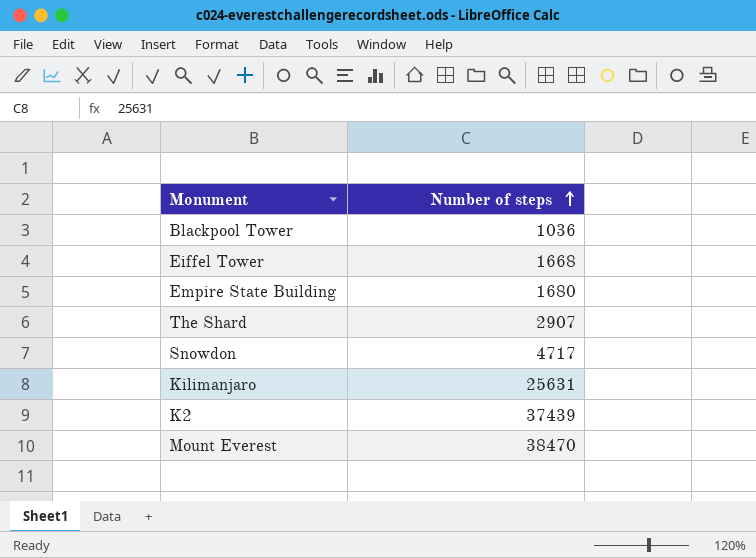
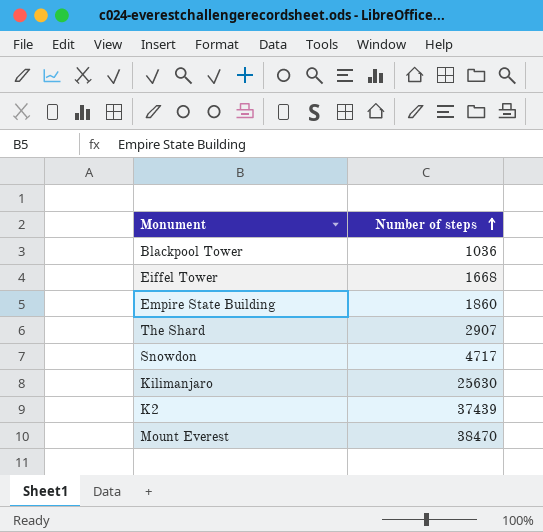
Empire State Building | Number of steps: 1680 -> 1860
Kilimanjaro | Number of steps: 25631 -> 25630

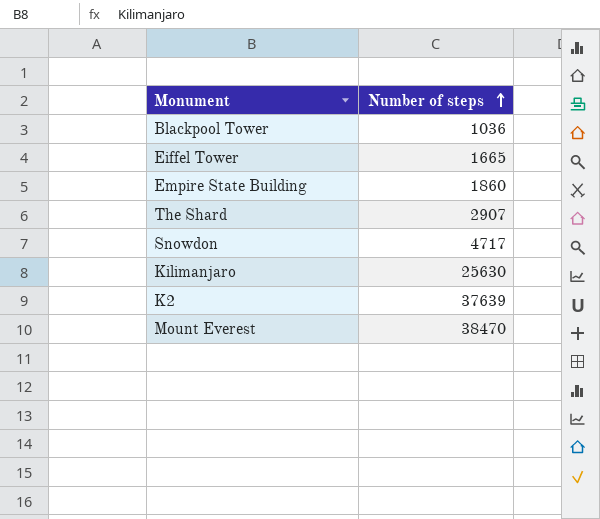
Eiffel Tower | Number of steps: 1668 -> 1665
K2 | Number of steps: 37439 -> 37639

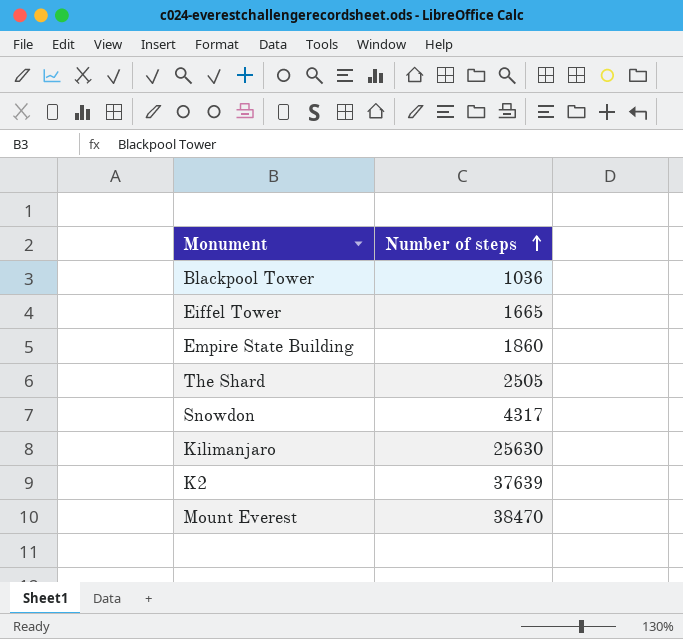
The Shard | Number of steps: 2907 -> 2505
Snowdon | Number of steps: 4717 -> 4317

